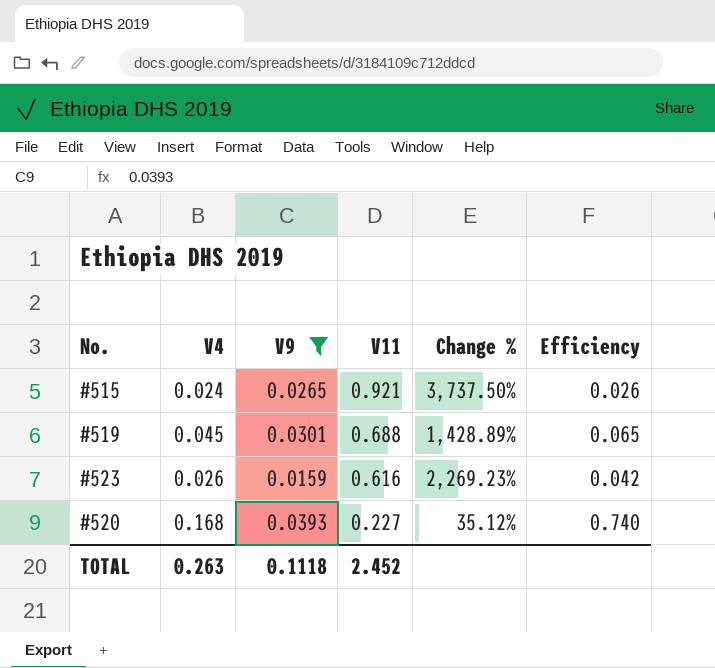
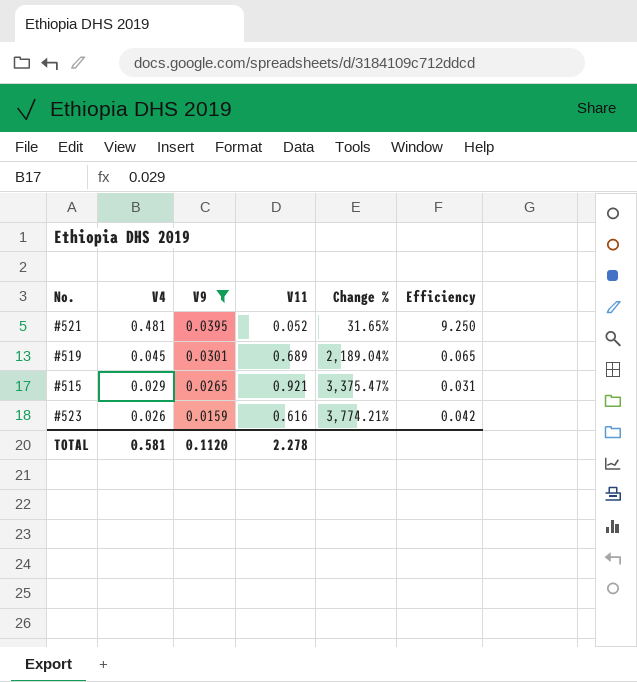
row order: V11 descending -> V4 descending
column Change % | formula: ([V11] - [V4]) / [V4] -> ([V11] - [V9]) / [V9]
row #520: 0.168 | 0.0393 | 0.227 | 35.12% | 0.740 -> none
row #521: none -> 0.481 | 0.0395 | 0.052 | 31.65% | 9.250
#519 | V11: 0.688 -> 0.689
#515 | V4: 0.024 -> 0.029
#515 | Efficiency: 0.026 -> 0.031
TOTAL | V4: 0.263 -> 0.581
TOTAL | V9: 0.1118 -> 0.1120
TOTAL | V11: 2.452 -> 2.278

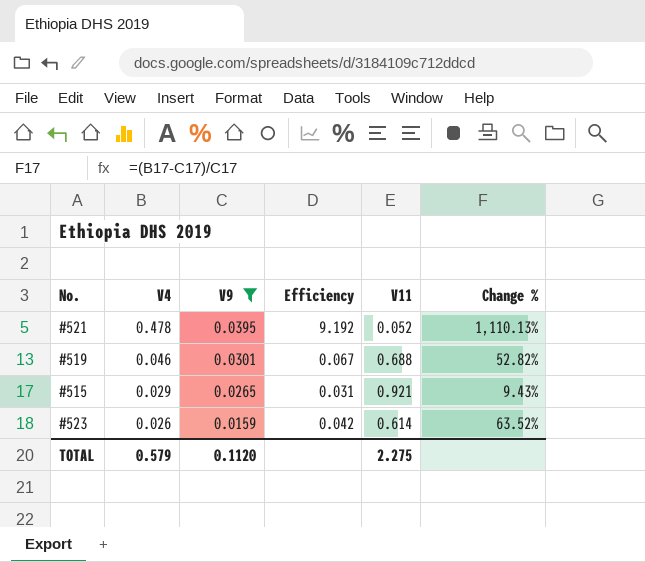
column Efficiency | position: 6 -> 4
column Change % | formula: ([V11] - [V9]) / [V9] -> ([V4] - [V9]) / [V9]
#521 | V4: 0.481 -> 0.478
#521 | Efficiency: 9.250 -> 9.192
#519 | V4: 0.045 -> 0.046
#519 | Efficiency: 0.065 -> 0.067
#519 | V11: 0.689 -> 0.688
#523 | V11: 0.616 -> 0.614
TOTAL | V4: 0.581 -> 0.579
TOTAL | V11: 2.278 -> 2.275

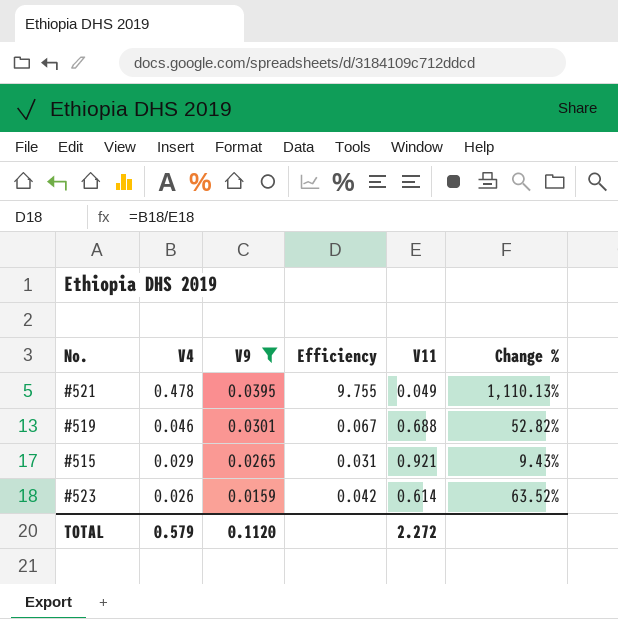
#521 | Efficiency: 9.192 -> 9.755
#521 | V11: 0.052 -> 0.049
TOTAL | V11: 2.275 -> 2.272

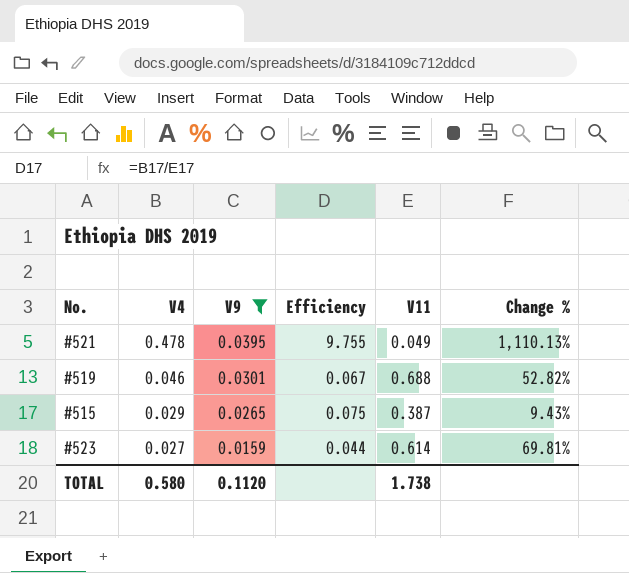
#515 | Efficiency: 0.031 -> 0.075
#515 | V11: 0.921 -> 0.387
#523 | V4: 0.026 -> 0.027
#523 | Efficiency: 0.042 -> 0.044
#523 | Change %: 63.52% -> 69.81%
TOTAL | V4: 0.579 -> 0.580
TOTAL | V11: 2.272 -> 1.738

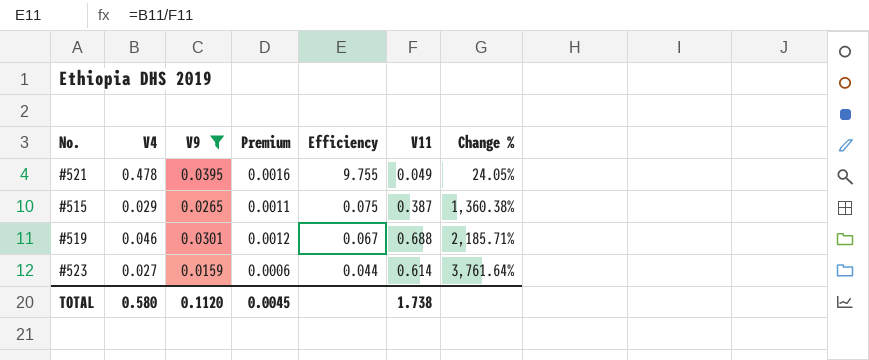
row order: V4 descending -> Efficiency descending
column Premium | formula: none -> [V9] * 0.04
column Change % | formula: ([V4] - [V9]) / [V9] -> ([V11] - [V9]) / [V9]

